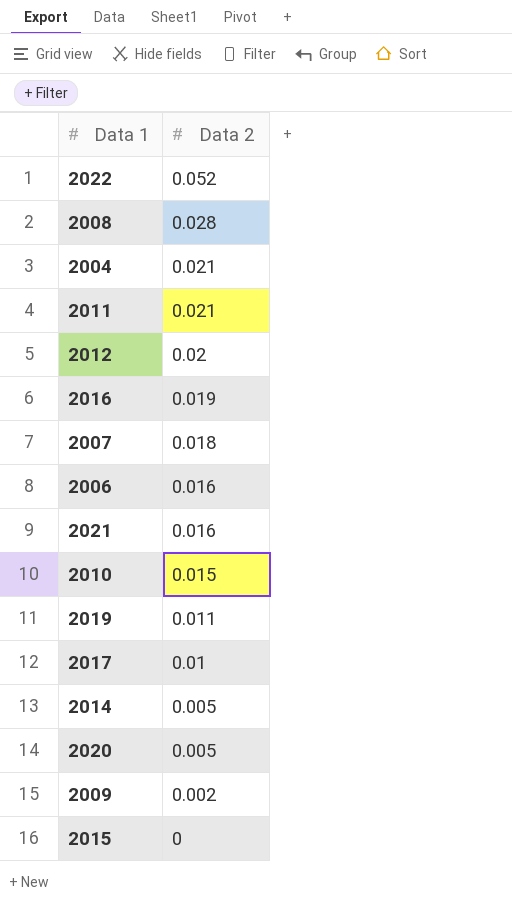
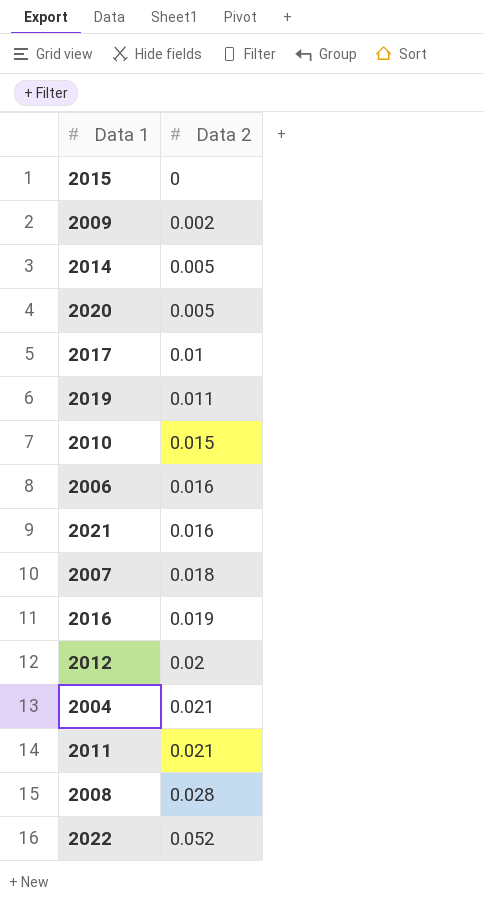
row order: Data 2 descending -> Data 2 ascending

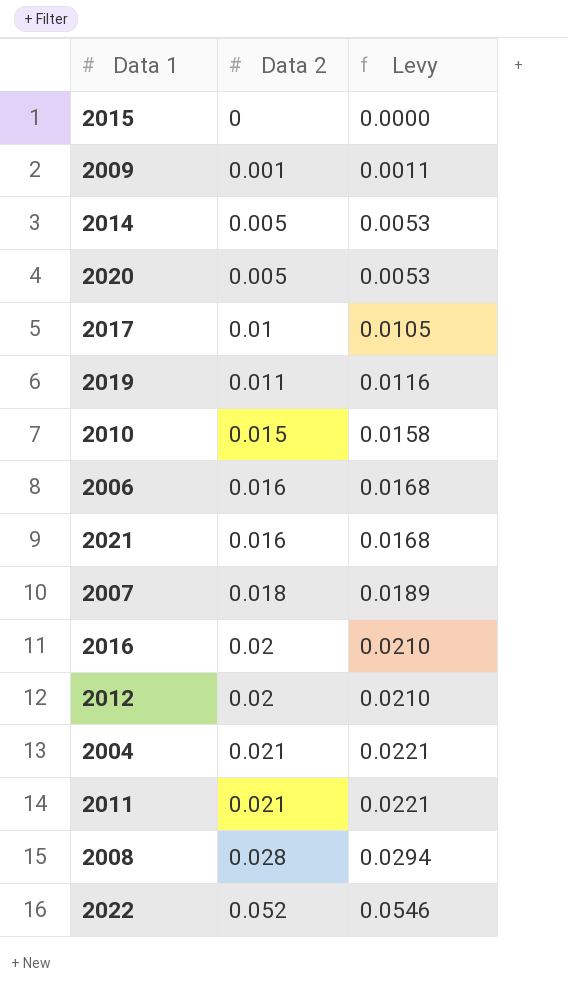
column Levy | formula: none -> [Data 2] * 1.05
2009 | Data 2: 0.002 -> 0.001
2016 | Data 2: 0.019 -> 0.02

